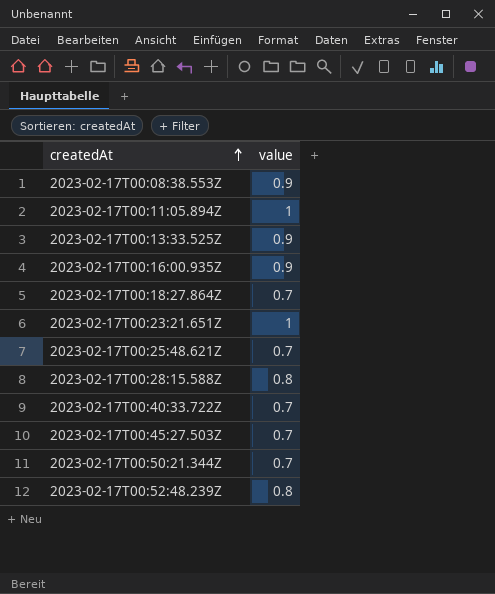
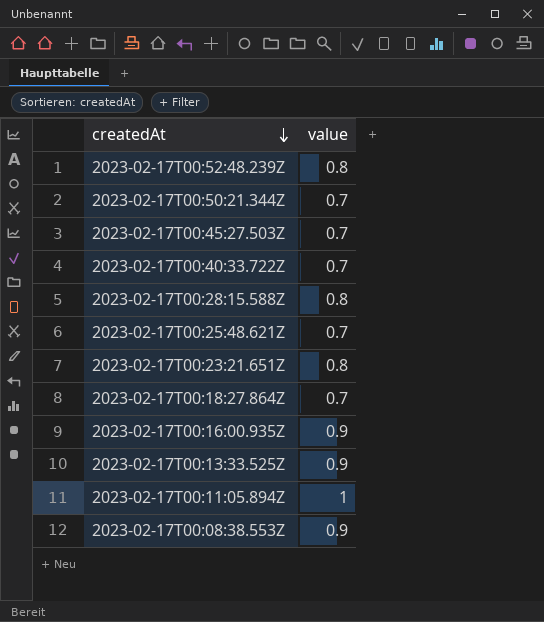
row order: createdAt ascending -> createdAt descending
2023-02-17T00:23:21.651Z | value: 1 -> 0.8

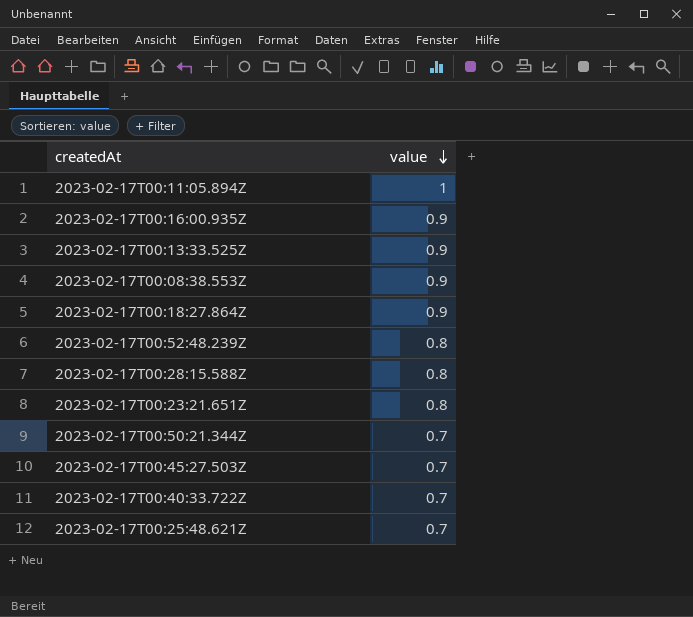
row order: createdAt descending -> value descending
2023-02-17T00:18:27.864Z | value: 0.7 -> 0.9

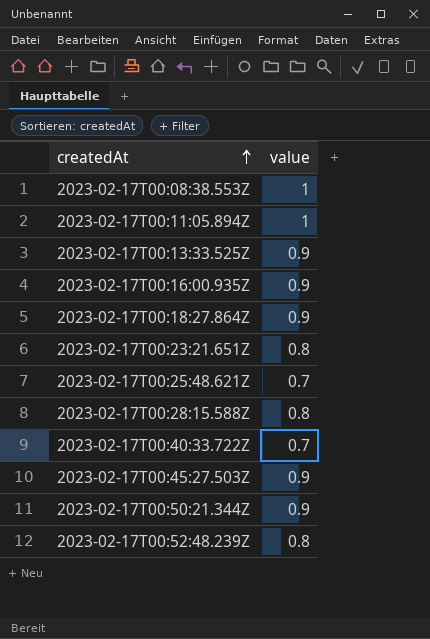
row order: value descending -> createdAt ascending
2023-02-17T00:08:38.553Z | value: 0.9 -> 1
2023-02-17T00:45:27.503Z | value: 0.7 -> 0.9
2023-02-17T00:50:21.344Z | value: 0.7 -> 0.9

